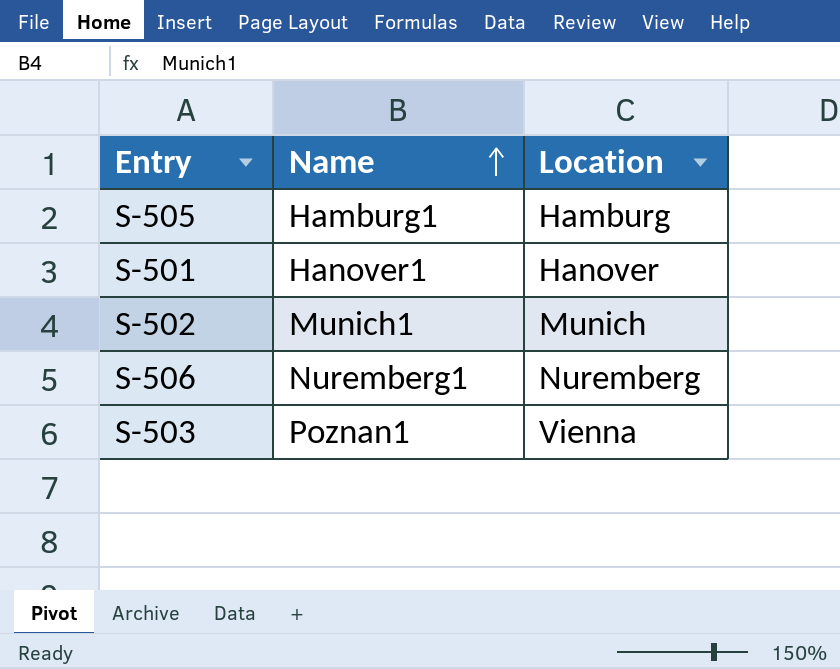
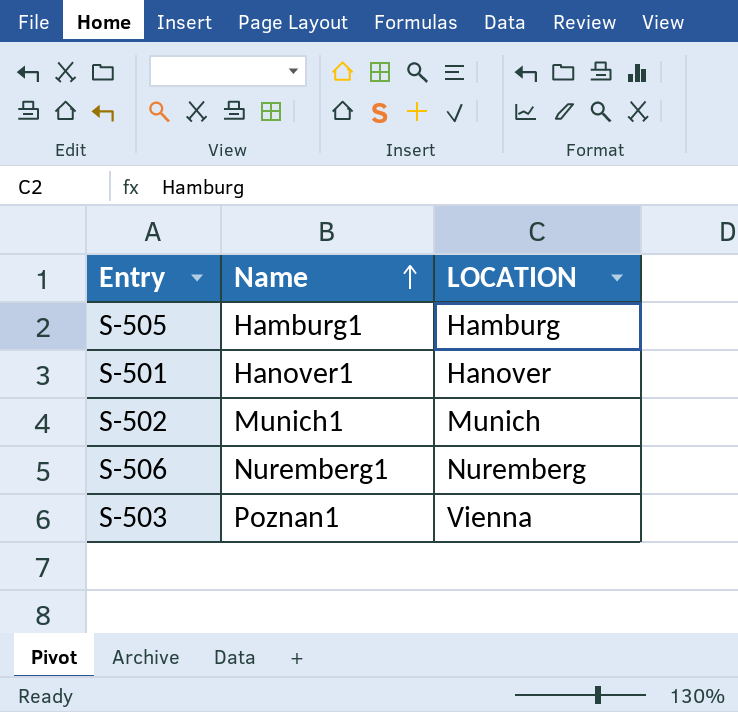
column name: Location -> LOCATION

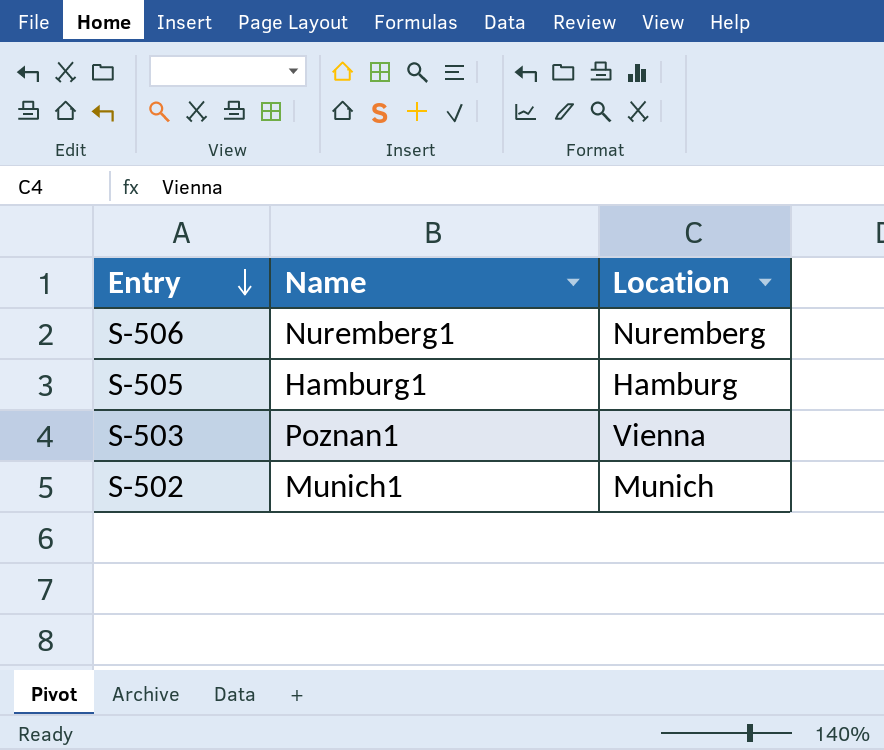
row order: Name ascending -> Entry descending
column name: LOCATION -> Location
row S-501: Hanover1 | Hanover -> none

